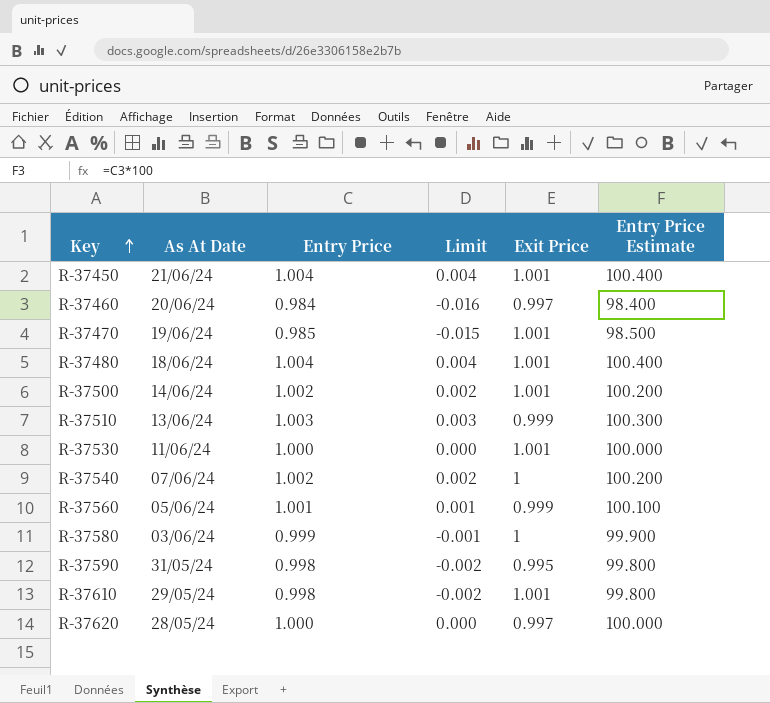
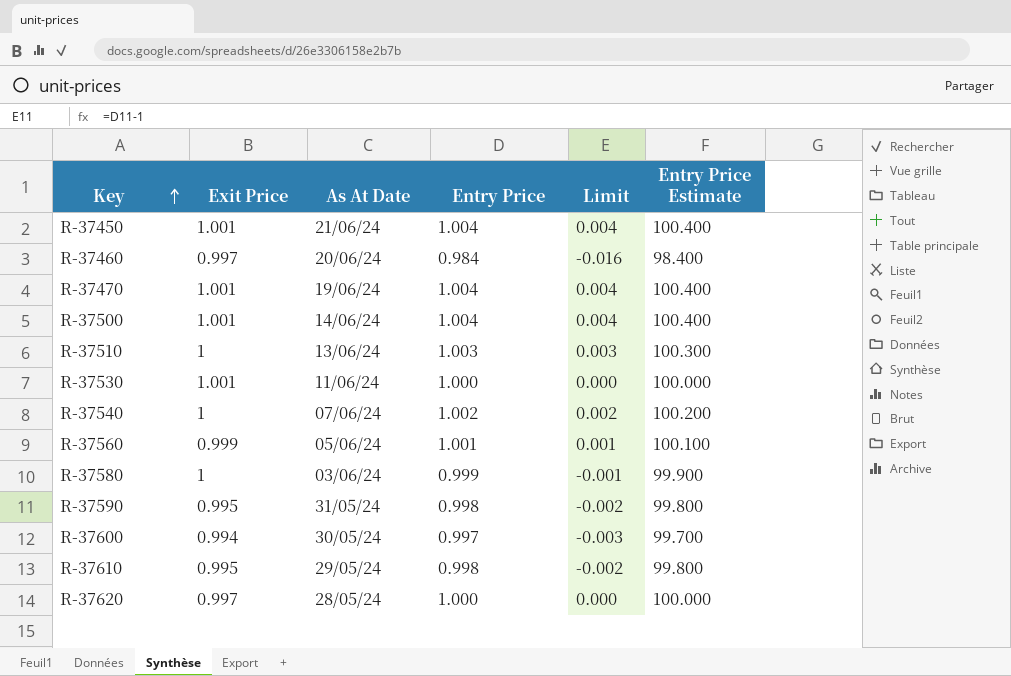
column Exit Price | position: 5 -> 2
row R-37480: 18/06/24 | 1.004 | 0.004 | 1.001 | 100.400 -> none
R-37470 | Entry Price: 0.985 -> 1.004
R-37470 | Limit: -0.015 -> 0.004
R-37470 | Entry Price Estimate: 98.500 -> 100.400
R-37500 | Entry Price: 1.002 -> 1.004
R-37500 | Limit: 0.002 -> 0.004
R-37500 | Entry Price Estimate: 100.200 -> 100.400
R-37510 | Exit Price: 0.999 -> 1
row R-37600: none -> 0.994 | 30/05/24 | 0.997 | -0.003 | 99.700
R-37610 | Exit Price: 1.001 -> 0.995

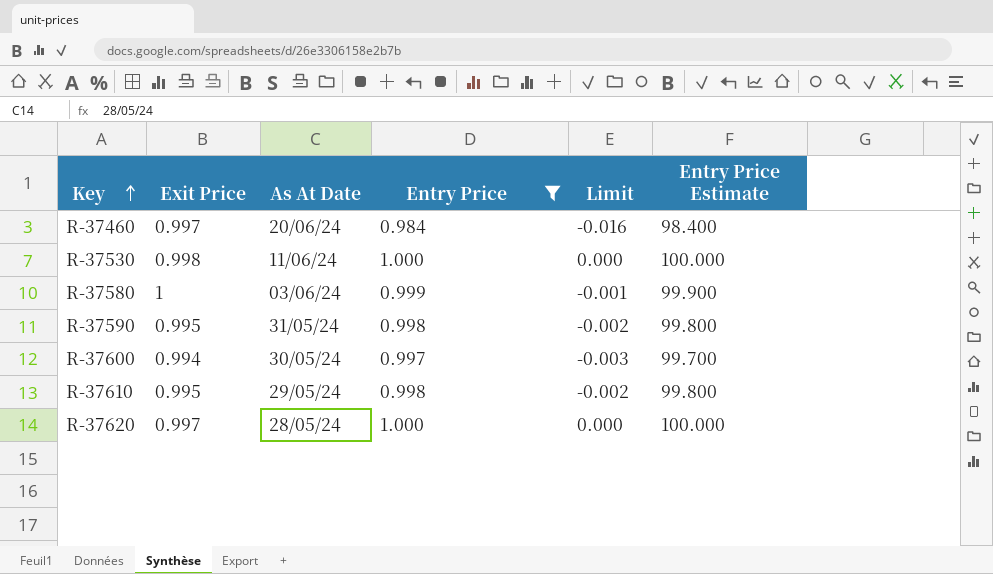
filter: none -> Entry Price <= 1.000
R-37530 | Exit Price: 1.001 -> 0.998

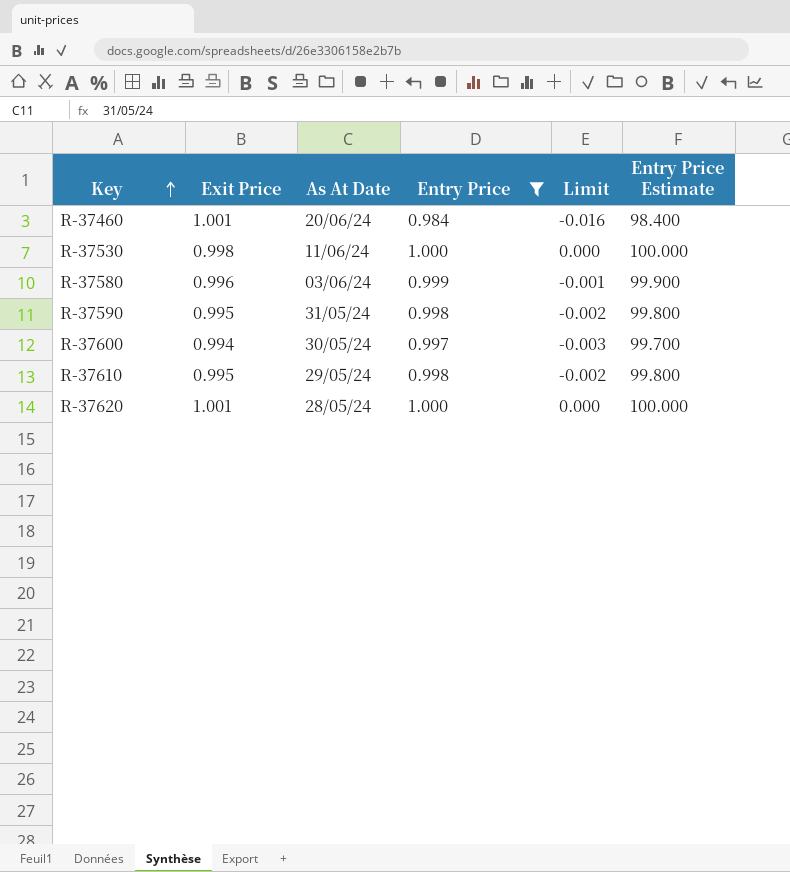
R-37460 | Exit Price: 0.997 -> 1.001
R-37580 | Exit Price: 1 -> 0.996
R-37620 | Exit Price: 0.997 -> 1.001

